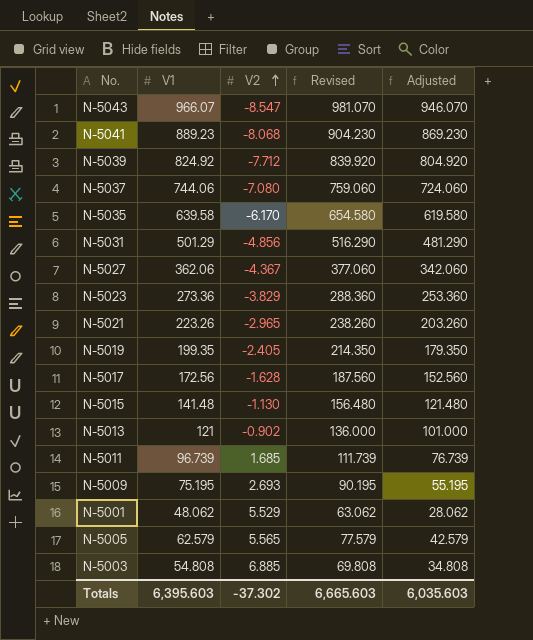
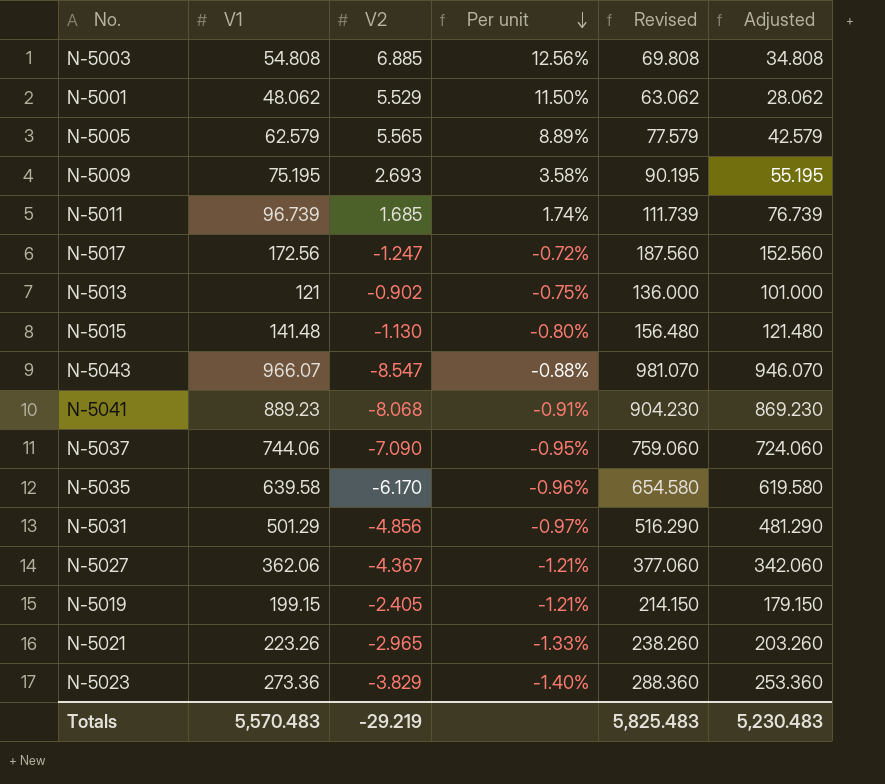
row order: V2 ascending -> Per unit descending
column Per unit | formula: none -> [V2] / [V1]
row N-5039: 824.92 | -7.712 | 839.920 | 804.920 -> none
N-5017 | V2: -1.628 -> -1.247
N-5037 | V2: -7.080 -> -7.090
N-5019 | V1: 199.35 -> 199.15
N-5019 | Revised: 214.350 -> 214.150
N-5019 | Adjusted: 179.350 -> 179.150
Totals | V1: 6,395.603 -> 5,570.483
Totals | V2: -37.302 -> -29.219
Totals | Revised: 6,665.603 -> 5,825.483
Totals | Adjusted: 6,035.603 -> 5,230.483

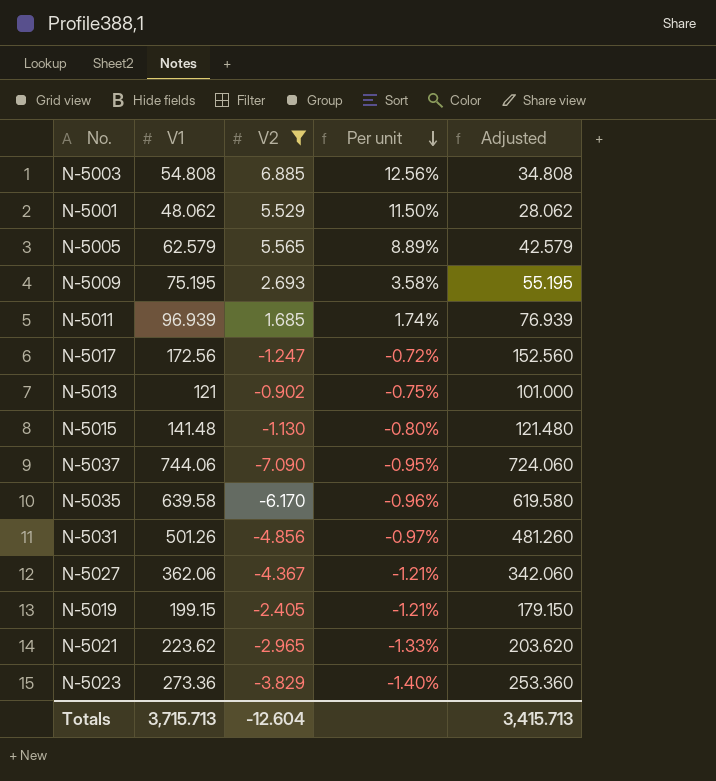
filter: none -> V2 >= -7.090
column Revised | formula: [V1] + 15 -> none
N-5011 | V1: 96.739 -> 96.939
N-5011 | Adjusted: 76.739 -> 76.939
N-5031 | V1: 501.29 -> 501.26
N-5031 | Adjusted: 481.290 -> 481.260
N-5021 | V1: 223.26 -> 223.62
N-5021 | Adjusted: 203.260 -> 203.620
Totals | V1: 5,570.483 -> 3,715.713
Totals | V2: -29.219 -> -12.604
Totals | Adjusted: 5,230.483 -> 3,415.713

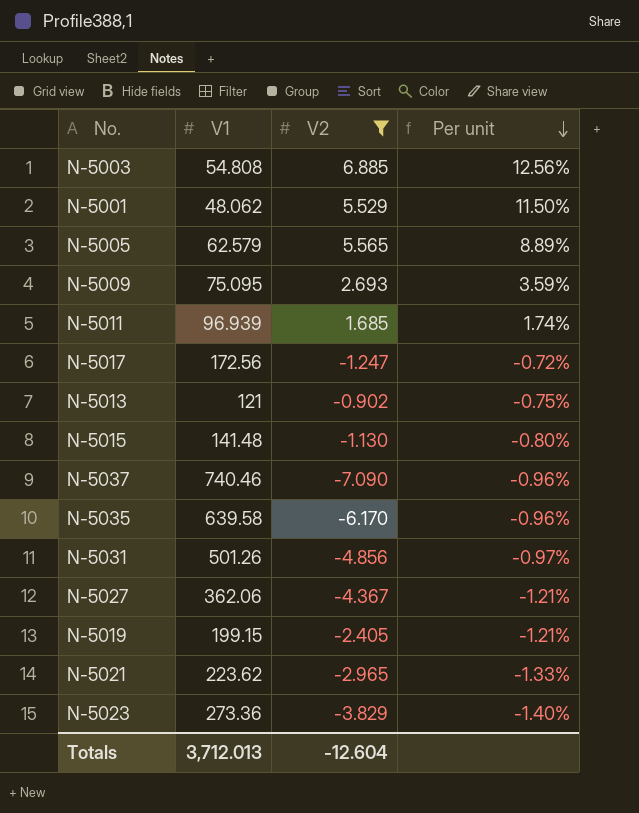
column Adjusted | formula: [V1] - 20 -> none
N-5009 | V1: 75.195 -> 75.095
N-5009 | Per unit: 3.58% -> 3.59%
N-5037 | V1: 744.06 -> 740.46
N-5037 | Per unit: -0.95% -> -0.96%
Totals | V1: 3,715.713 -> 3,712.013

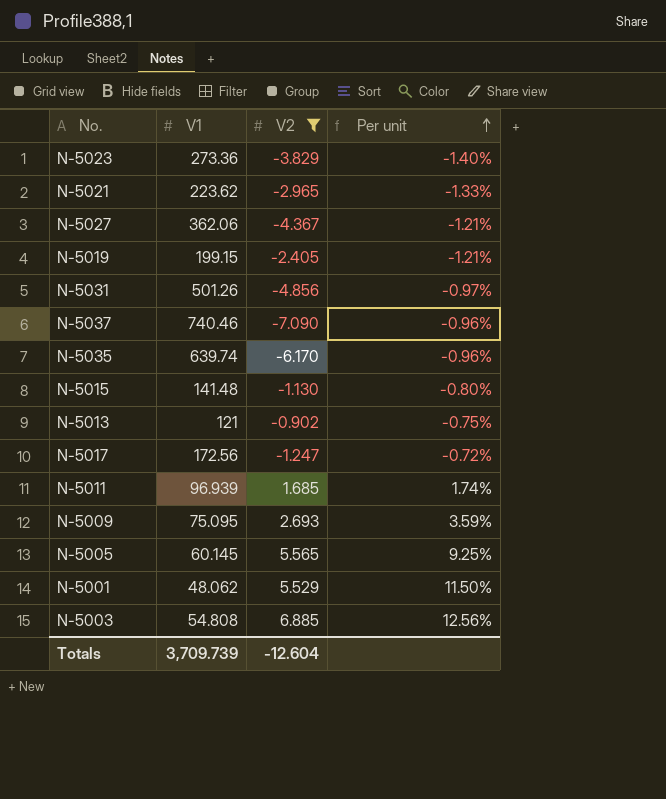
row order: Per unit descending -> Per unit ascending
N-5035 | V1: 639.58 -> 639.74
N-5005 | V1: 62.579 -> 60.145
N-5005 | Per unit: 8.89% -> 9.25%
Totals | V1: 3,712.013 -> 3,709.739

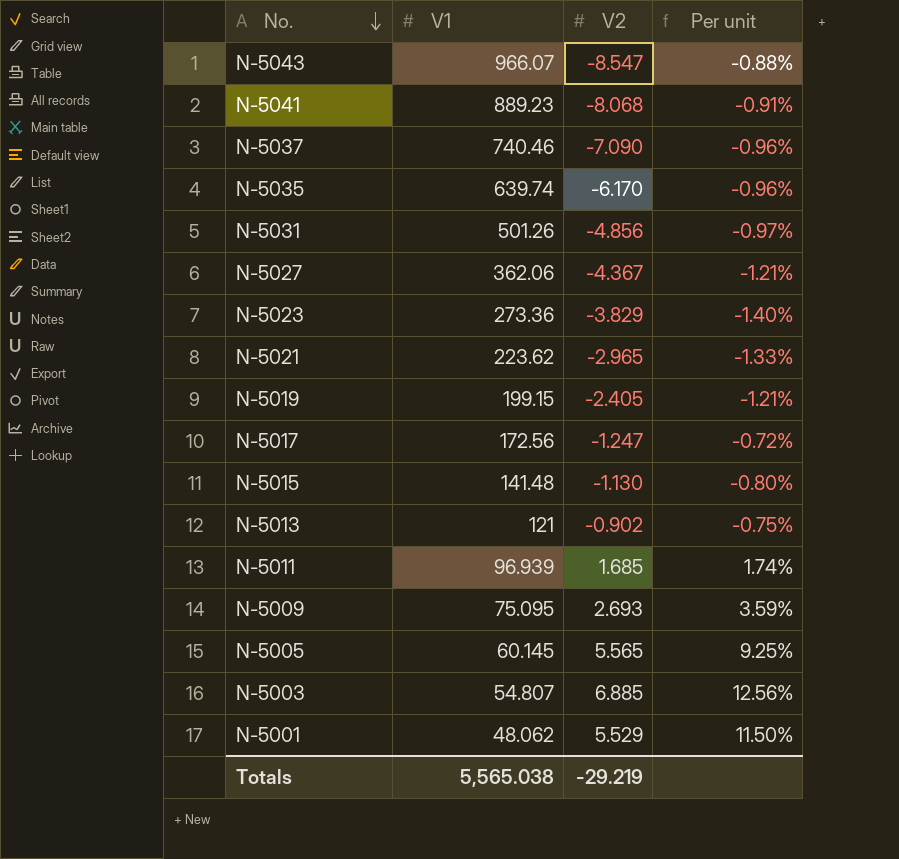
filter: V2 >= -7.090 -> none
row order: Per unit ascending -> No. descending
N-5003 | V1: 54.808 -> 54.807
Totals | V1: 3,709.739 -> 5,565.038
Totals | V2: -12.604 -> -29.219

